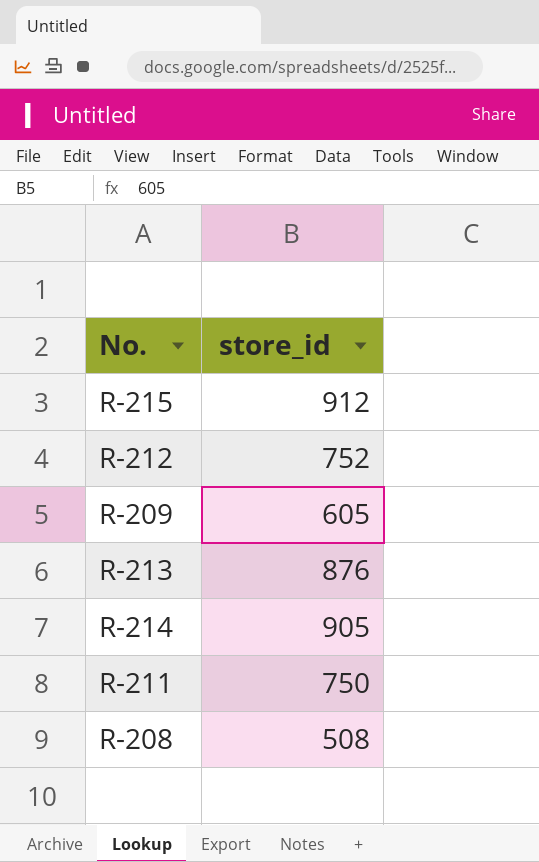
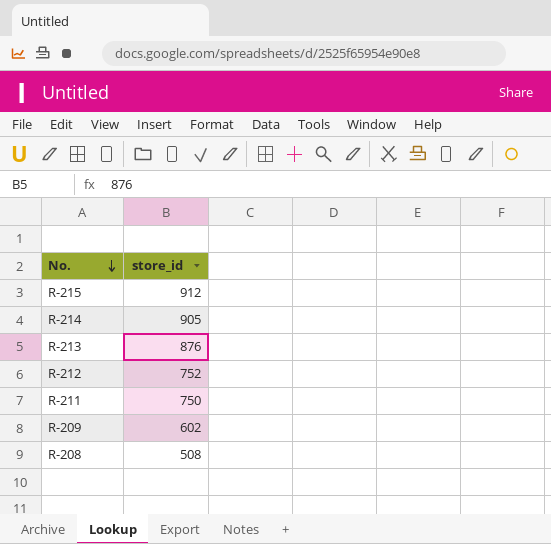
row order: none -> No. descending
R-209 | store_id: 605 -> 602

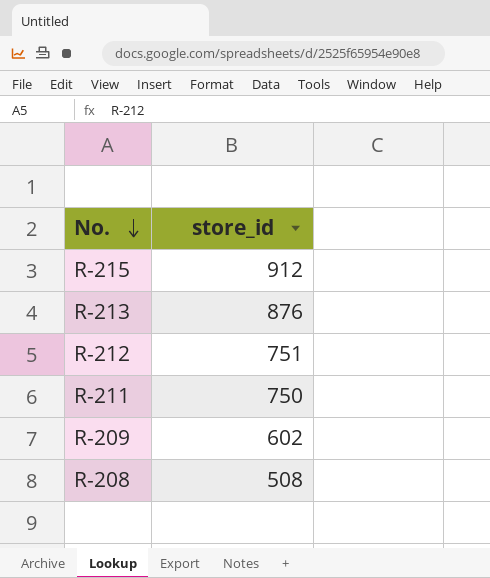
row R-214: 905 -> none
R-212 | store_id: 752 -> 751

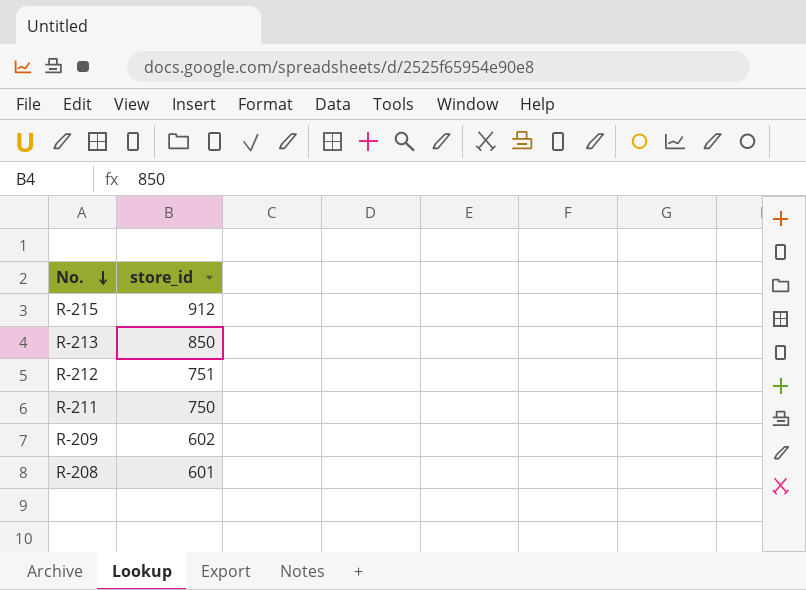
R-213 | store_id: 876 -> 850
R-208 | store_id: 508 -> 601

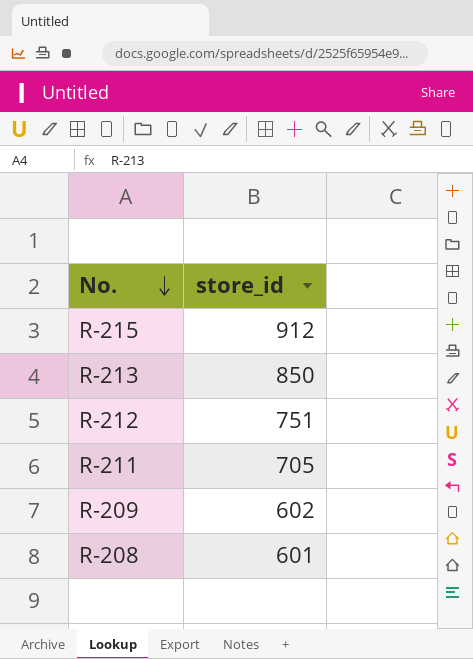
R-211 | store_id: 750 -> 705

